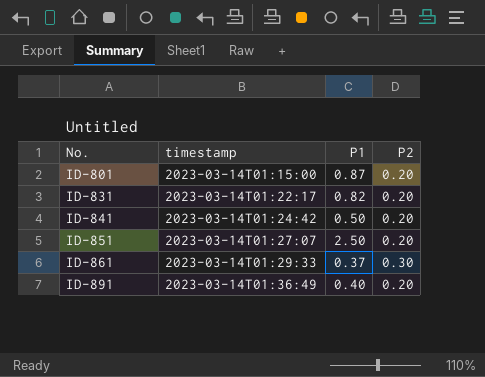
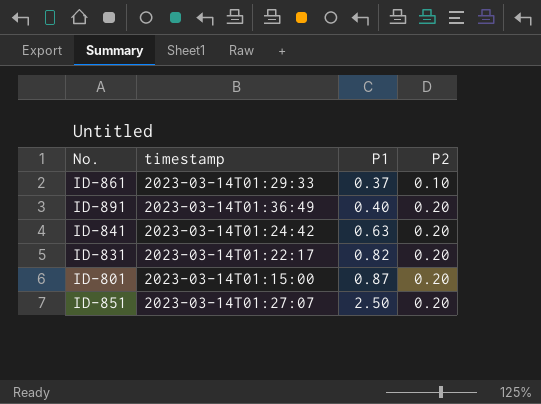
row order: No. ascending -> P1 ascending
ID-861 | P2: 0.30 -> 0.10
ID-841 | P1: 0.50 -> 0.63

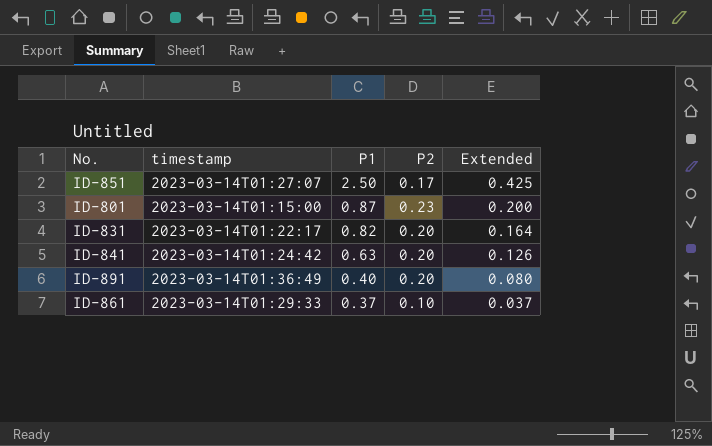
row order: P1 ascending -> P1 descending
column Extended | formula: none -> [P1] * [P2]
ID-851 | P2: 0.20 -> 0.17
ID-801 | P2: 0.20 -> 0.23

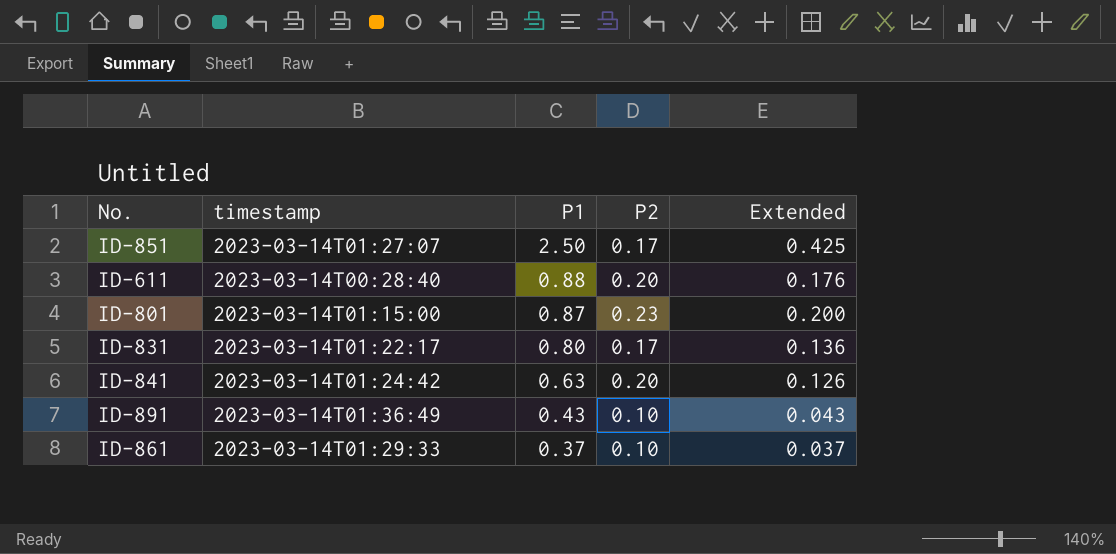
row ID-611: none -> 2023-03-14T00:28:40 | 0.88 | 0.20 | 0.176
ID-831 | P1: 0.82 -> 0.80
ID-831 | P2: 0.20 -> 0.17
ID-831 | Extended: 0.164 -> 0.136
ID-891 | P1: 0.40 -> 0.43
ID-891 | P2: 0.20 -> 0.10
ID-891 | Extended: 0.080 -> 0.043

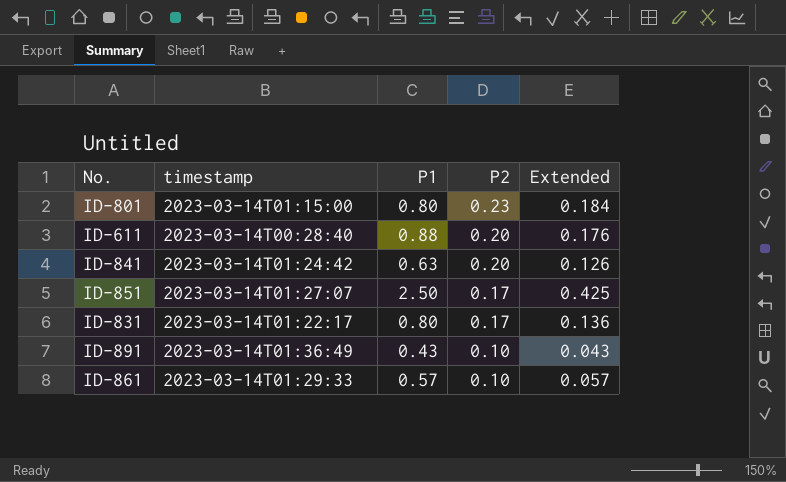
row order: P1 descending -> P2 descending
ID-801 | P1: 0.87 -> 0.80
ID-801 | Extended: 0.200 -> 0.184
ID-861 | P1: 0.37 -> 0.57
ID-861 | Extended: 0.037 -> 0.057

